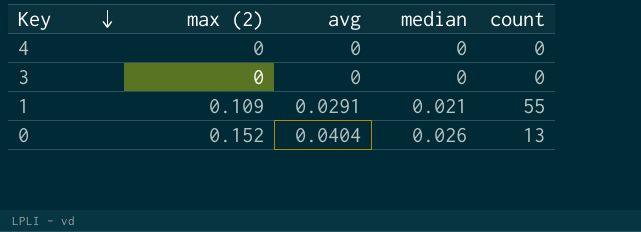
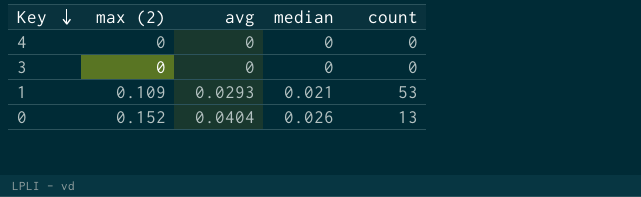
1 | avg: 0.0291 -> 0.0293
1 | count: 55 -> 53

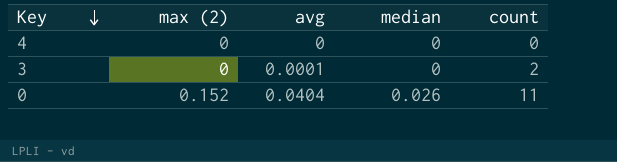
row 1: 0.109 | 0.0293 | 0.021 | 53 -> none
3 | avg: 0 -> 0.0001
3 | count: 0 -> 2
0 | count: 13 -> 11

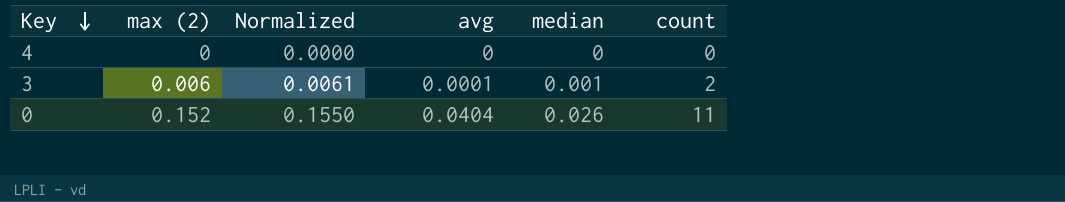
column Normalized | formula: none -> [max (2)] * 1.02
3 | max (2): 0 -> 0.006
3 | median: 0 -> 0.001

